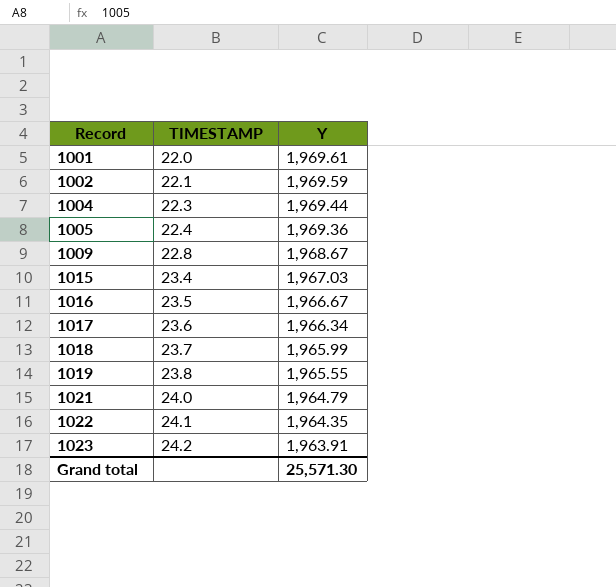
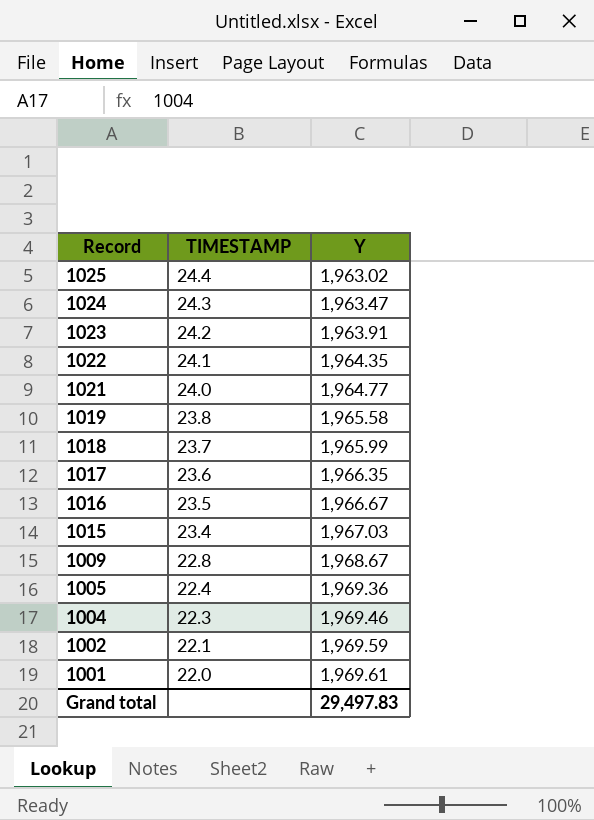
row order: Record ascending -> Record descending
row 1025: none -> 24.4 | 1,963.02
row 1024: none -> 24.3 | 1,963.47
1021 | Y: 1,964.79 -> 1,964.77
1019 | Y: 1,965.55 -> 1,965.58
1017 | Y: 1,966.34 -> 1,966.35
1004 | Y: 1,969.44 -> 1,969.46
Grand total | Y: 25,571.30 -> 29,497.83

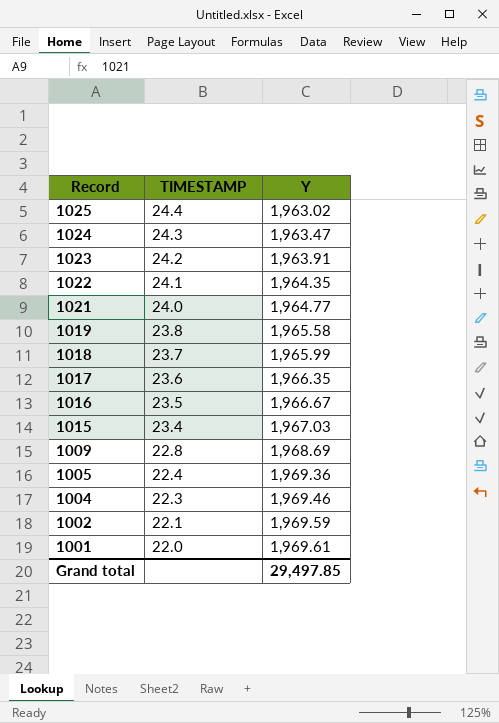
1009 | Y: 1,968.67 -> 1,968.69
Grand total | Y: 29,497.83 -> 29,497.85

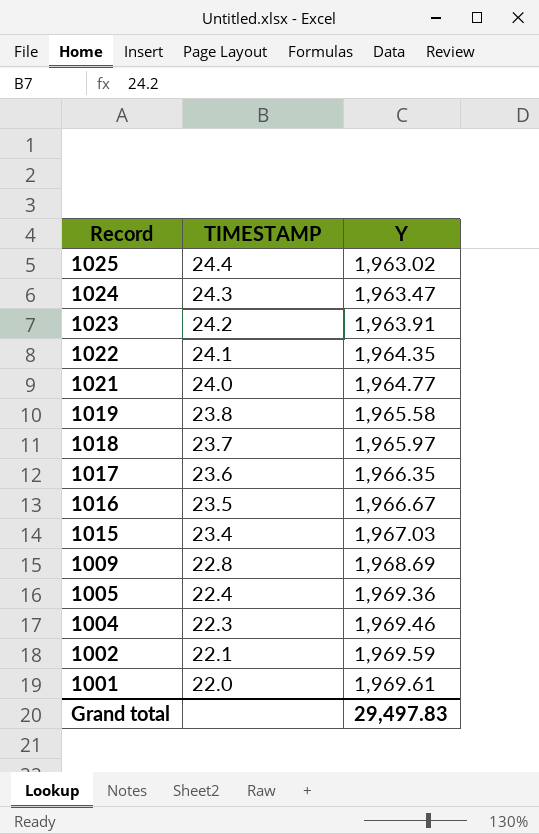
1018 | Y: 1,965.99 -> 1,965.97
Grand total | Y: 29,497.85 -> 29,497.83

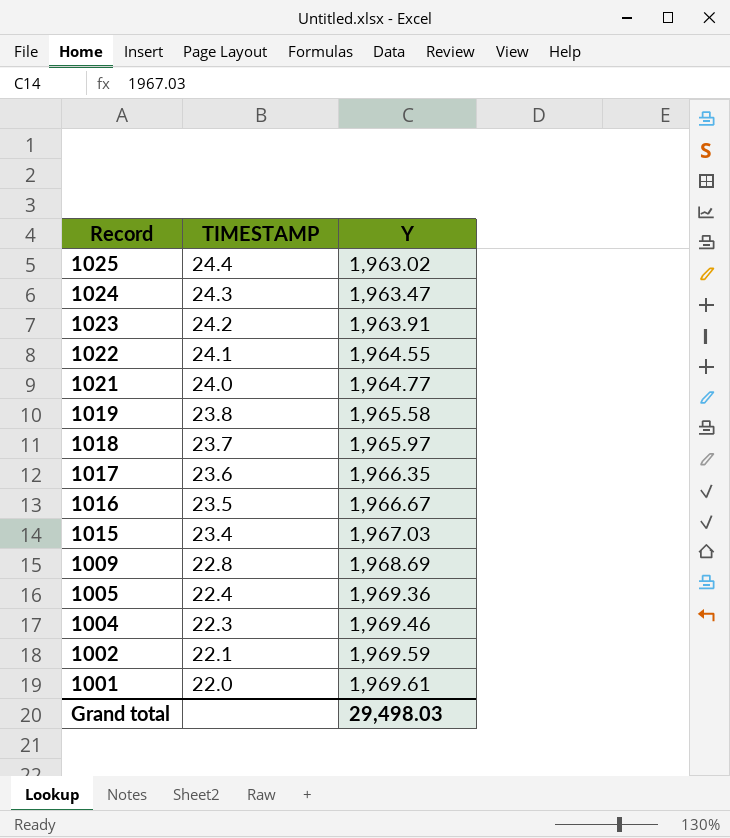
1022 | Y: 1,964.35 -> 1,964.55
Grand total | Y: 29,497.83 -> 29,498.03

